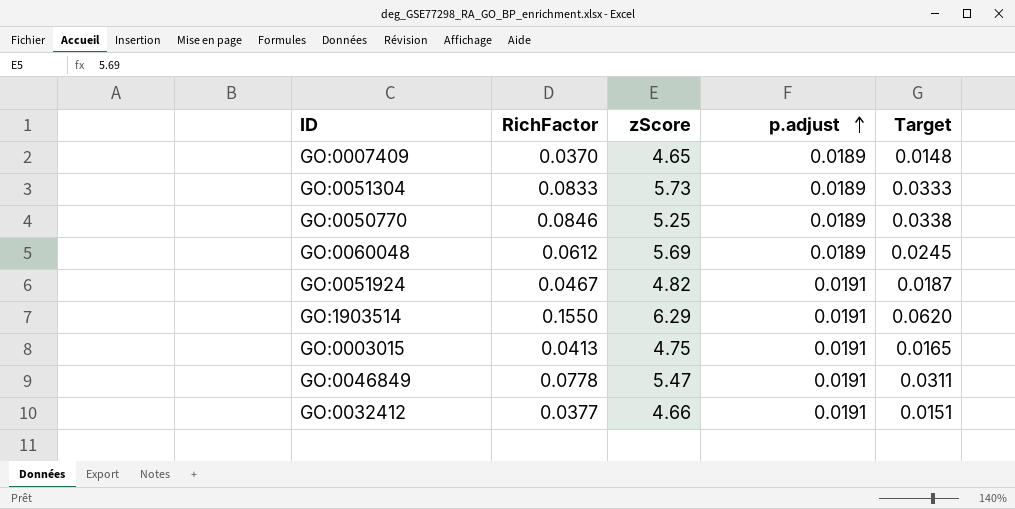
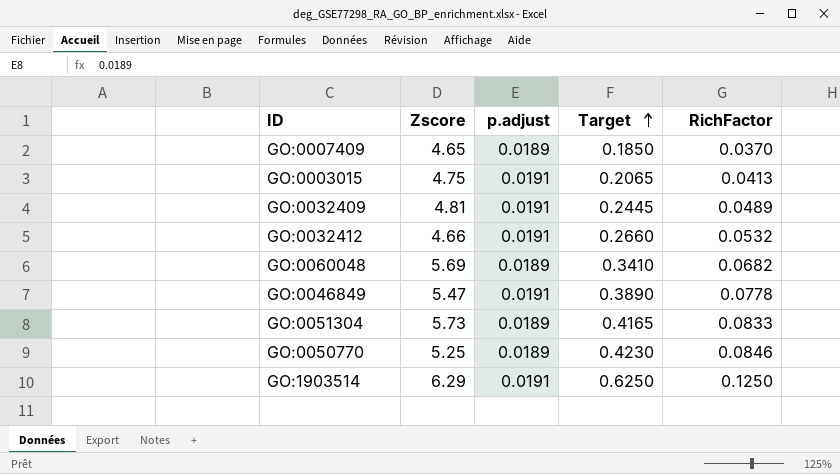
row order: p.adjust ascending -> Target ascending
column name: zScore -> Zscore
column Target | formula: [RichFactor] * 0.4 -> [RichFactor] * 5
column RichFactor | position: 2 -> 5
row GO:0051924: 0.0467 | 4.82 | 0.0191 | 0.0187 -> none
row GO:0032409: none -> 4.81 | 0.0191 | 0.2445 | 0.0489
GO:0032412 | RichFactor: 0.0377 -> 0.0532
GO:0060048 | RichFactor: 0.0612 -> 0.0682
GO:1903514 | RichFactor: 0.1550 -> 0.1250

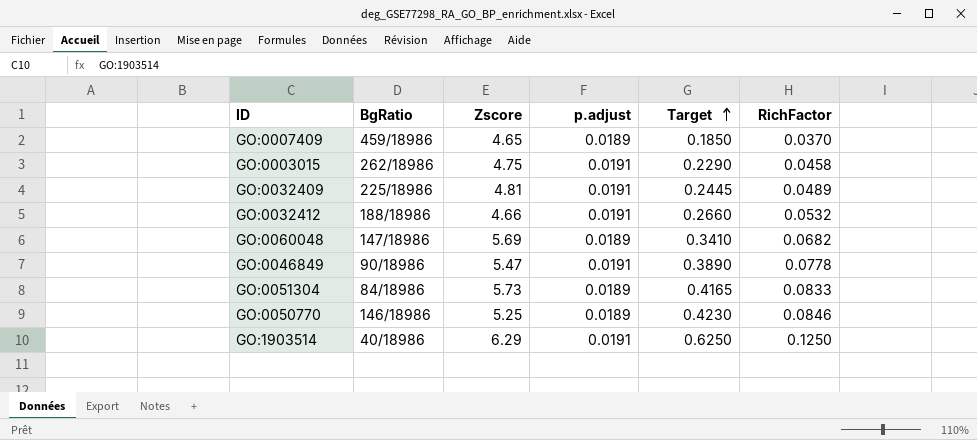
column BgRatio | position: none -> 2
GO:0003015 | Target: 0.2065 -> 0.2290
GO:0003015 | RichFactor: 0.0413 -> 0.0458

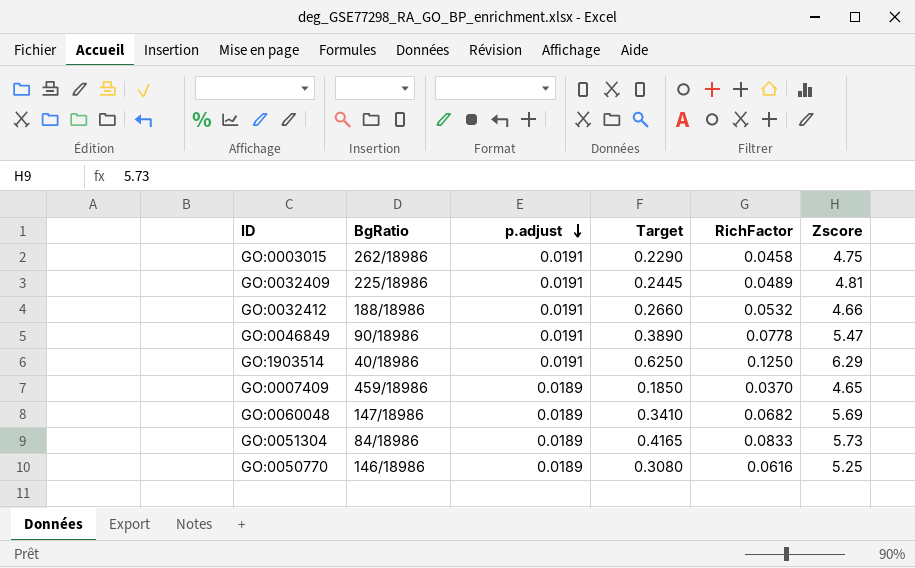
row order: Target ascending -> p.adjust descending
column Zscore | position: 3 -> 6
GO:0050770 | Target: 0.4230 -> 0.3080
GO:0050770 | RichFactor: 0.0846 -> 0.0616

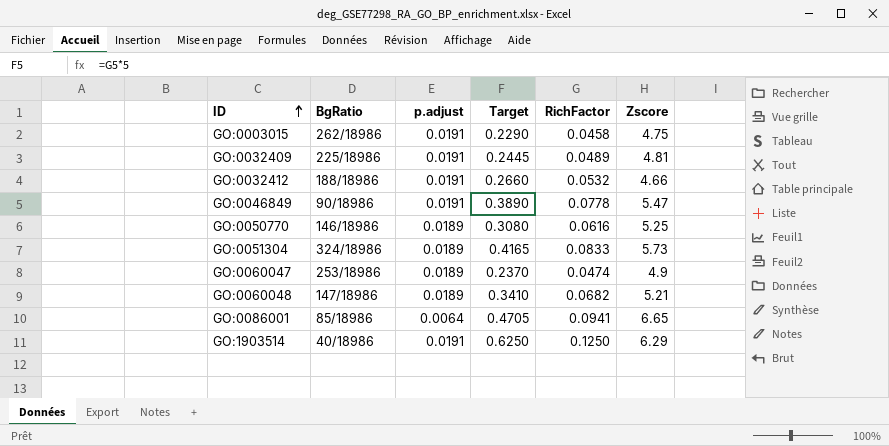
row order: p.adjust descending -> ID ascending
row GO:0007409: 459/18986 | 0.0189 | 0.1850 | 0.0370 | 4.65 -> none
GO:0051304 | BgRatio: 84/18986 -> 324/18986
row GO:0060047: none -> 253/18986 | 0.0189 | 0.2370 | 0.0474 | 4.9
GO:0060048 | Zscore: 5.69 -> 5.21
row GO:0086001: none -> 85/18986 | 0.0064 | 0.4705 | 0.0941 | 6.65

